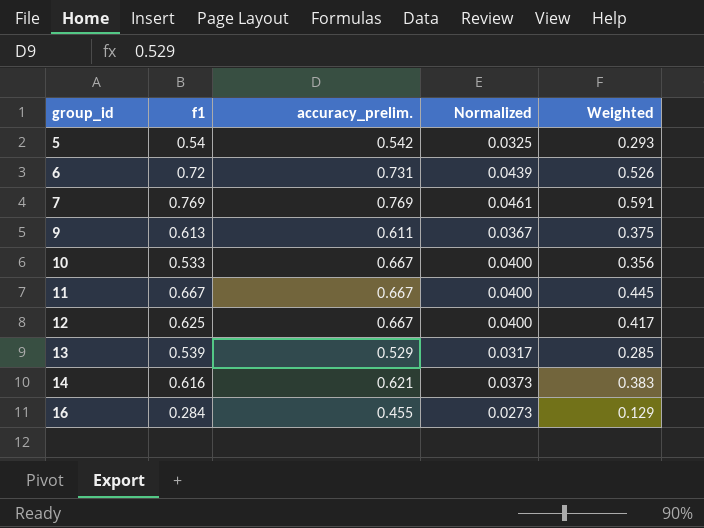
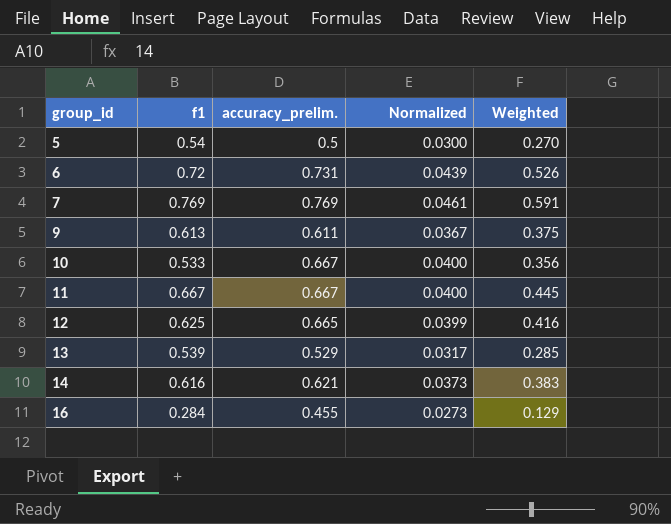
5 | accuracy_prelim.: 0.542 -> 0.5
5 | Normalized: 0.0325 -> 0.0300
5 | Weighted: 0.293 -> 0.270
12 | accuracy_prelim.: 0.667 -> 0.665
12 | Normalized: 0.0400 -> 0.0399
12 | Weighted: 0.417 -> 0.416

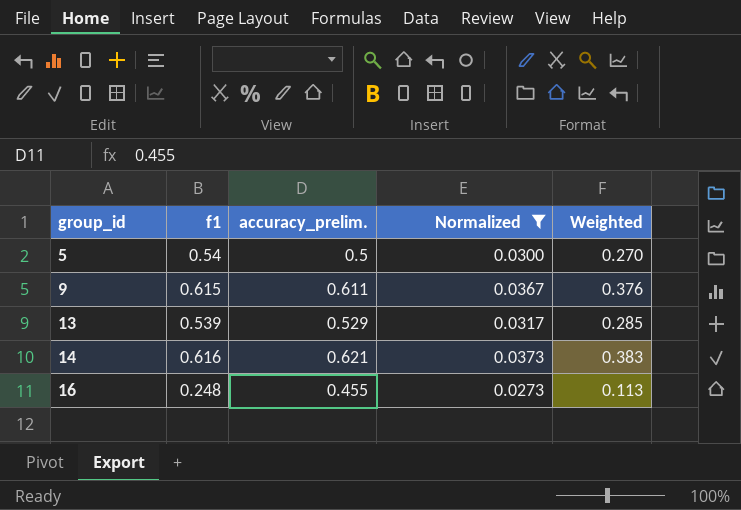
filter: none -> Normalized <= 0.0373
9 | f1: 0.613 -> 0.615
9 | Weighted: 0.375 -> 0.376
16 | f1: 0.284 -> 0.248
16 | Weighted: 0.129 -> 0.113

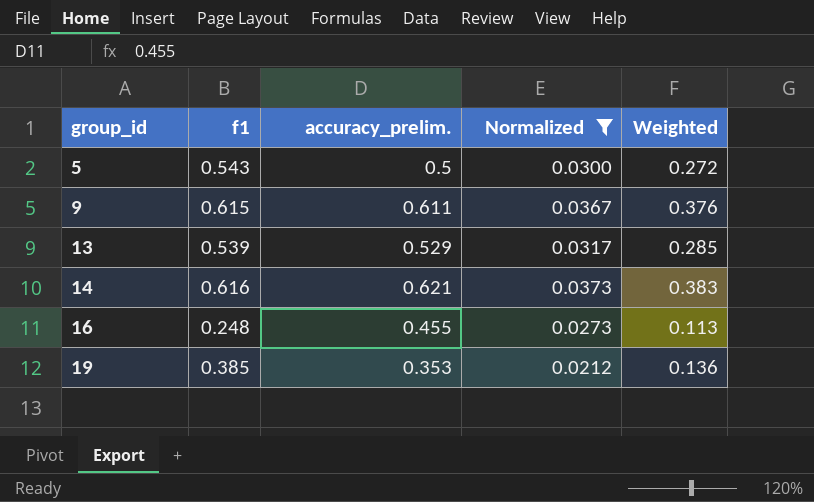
5 | f1: 0.54 -> 0.543
5 | Weighted: 0.270 -> 0.272
row 19: none -> 0.385 | 0.353 | 0.0212 | 0.136

